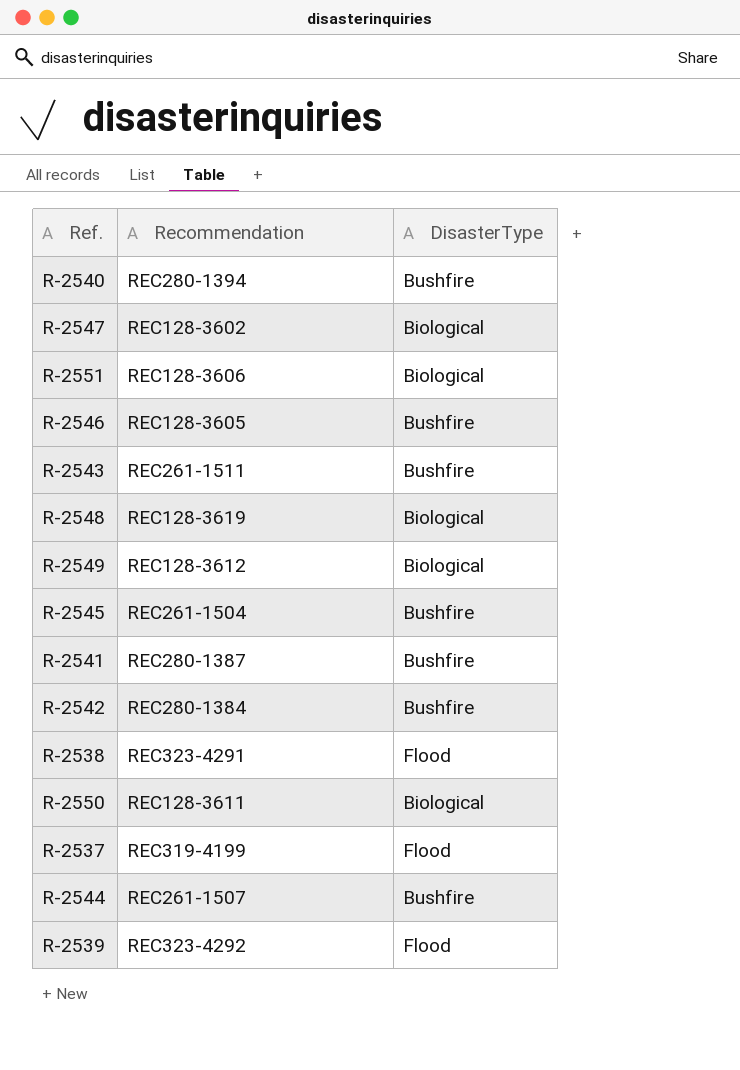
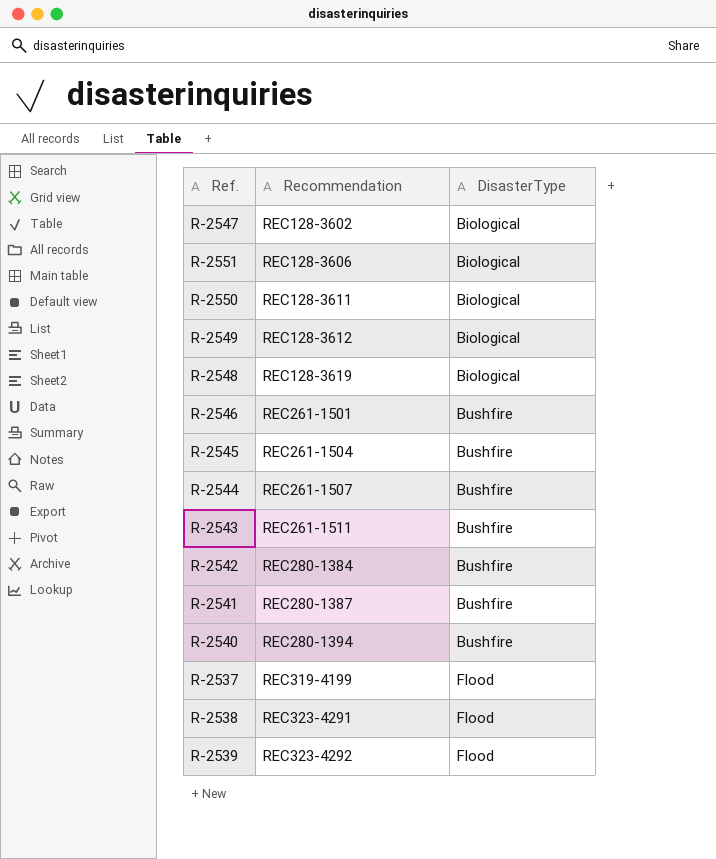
row order: none -> Recommendation ascending
R-2546 | Recommendation: REC128-3605 -> REC261-1501

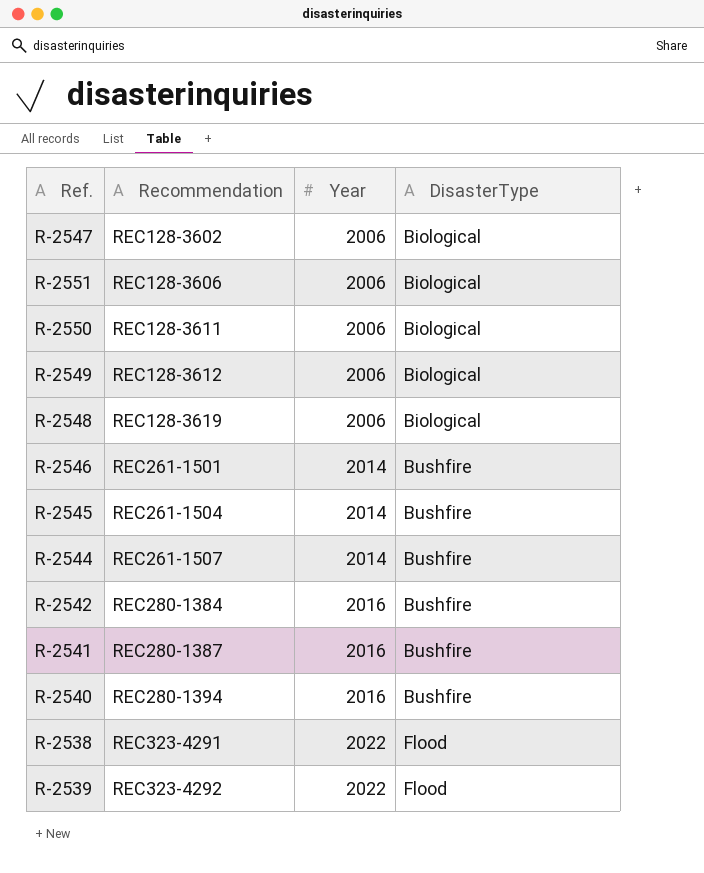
column Year | position: none -> 3
row R-2543: REC261-1511 | Bushfire -> none
row R-2537: REC319-4199 | Flood -> none

